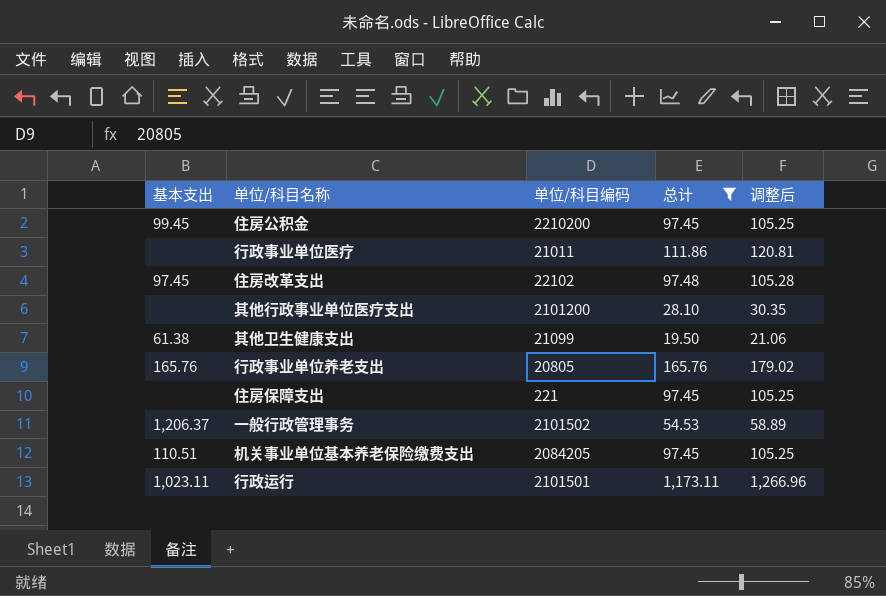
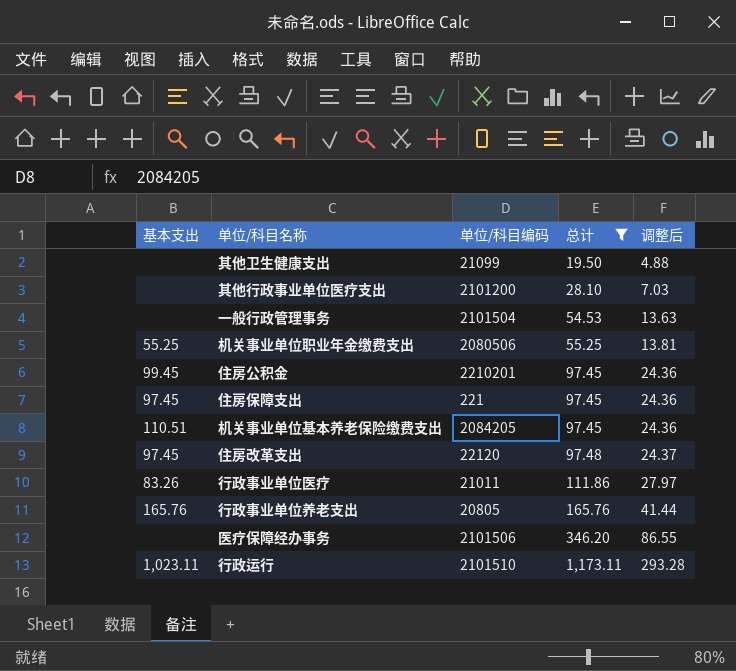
row order: none -> 总计 ascending
column 调整后 | formula: [总计] * 1.08 -> [总计] * 0.25
其他卫生健康支出 | 基本支出: 61.38 -> none
一般行政管理事务 | 基本支出: 1,206.37 -> none
一般行政管理事务 | 单位/科目编码: 2101502 -> 2101504
row 机关事业单位职业年金缴费支出: none -> 55.25 | 2080506 | 55.25 | 13.81
住房公积金 | 单位/科目编码: 2210200 -> 2210201
住房保障支出 | 基本支出: none -> 97.45
住房改革支出 | 单位/科目编码: 22102 -> 22120
行政事业单位医疗 | 基本支出: none -> 83.26
row 医疗保障经办事务: none -> none | 2101506 | 346.20 | 86.55
行政运行 | 单位/科目编码: 2101501 -> 2101510

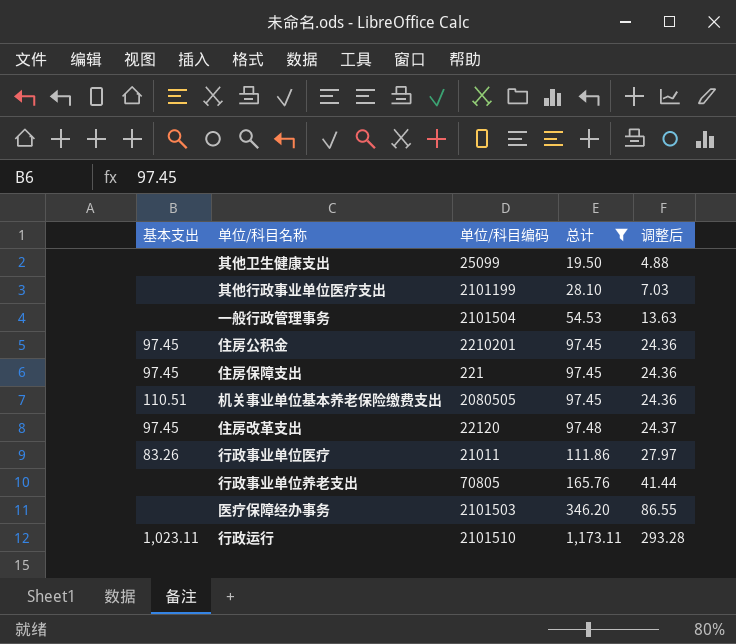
row 机关事业单位职业年金缴费支出: 55.25 | 2080506 | 55.25 | 13.81 -> none
其他卫生健康支出 | 单位/科目编码: 21099 -> 25099
其他行政事业单位医疗支出 | 单位/科目编码: 2101200 -> 2101199
住房公积金 | 基本支出: 99.45 -> 97.45
机关事业单位基本养老保险缴费支出 | 单位/科目编码: 2084205 -> 2080505
行政事业单位养老支出 | 基本支出: 165.76 -> none
行政事业单位养老支出 | 单位/科目编码: 20805 -> 70805
医疗保障经办事务 | 单位/科目编码: 2101506 -> 2101503

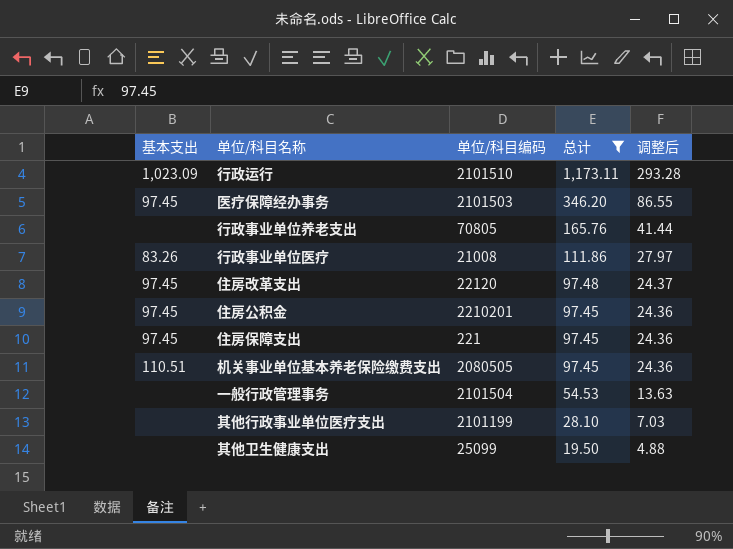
row order: 总计 ascending -> 总计 descending
行政运行 | 基本支出: 1,023.11 -> 1,023.09
医疗保障经办事务 | 基本支出: none -> 97.45
行政事业单位医疗 | 单位/科目编码: 21011 -> 21008

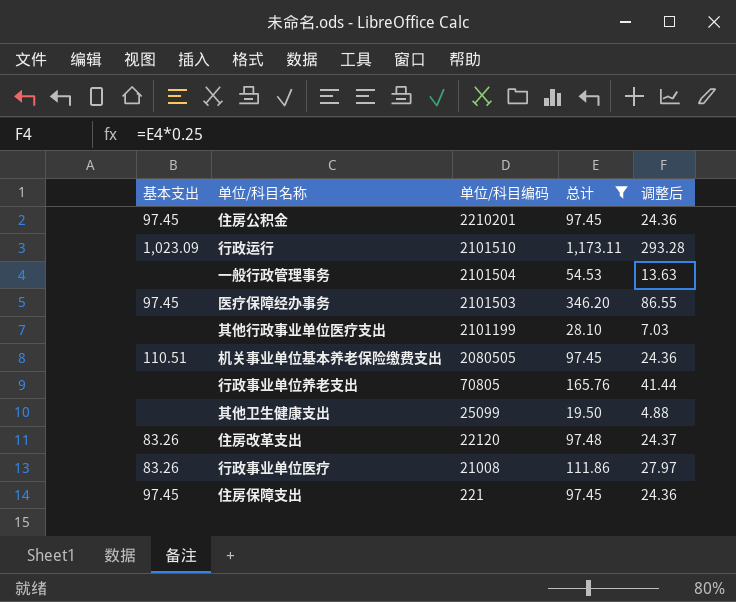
row order: 总计 descending -> 单位/科目编码 descending
住房改革支出 | 基本支出: 97.45 -> 83.26

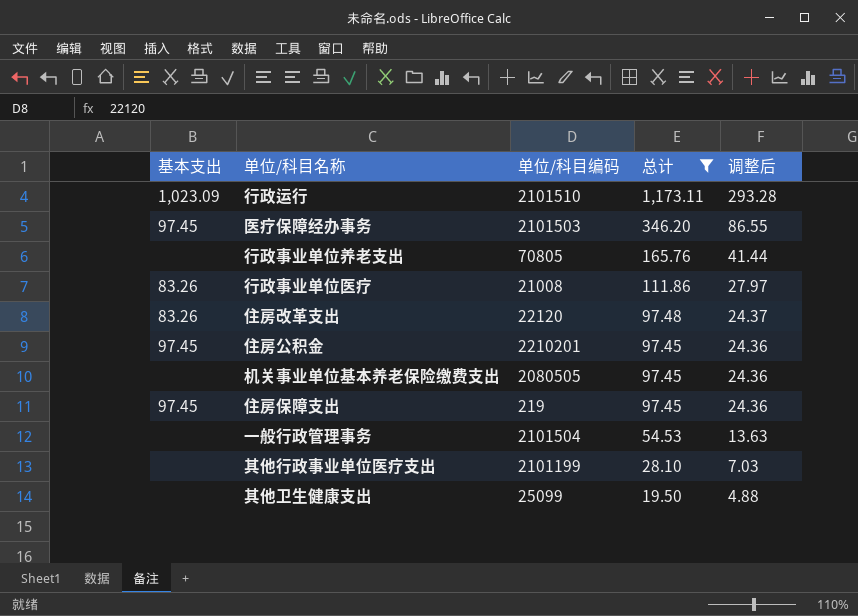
row order: 单位/科目编码 descending -> 总计 descending
机关事业单位基本养老保险缴费支出 | 基本支出: 110.51 -> none
住房保障支出 | 单位/科目编码: 221 -> 219

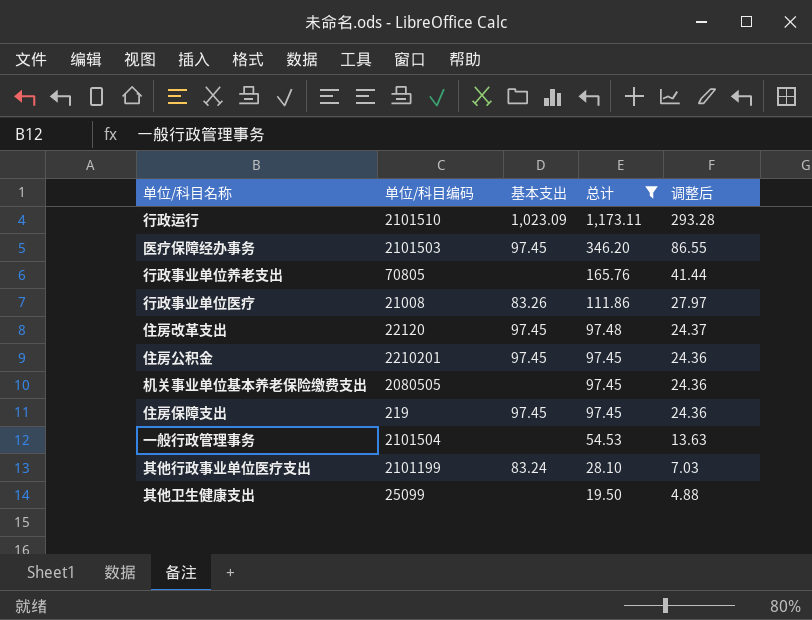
column 基本支出 | position: 1 -> 3
住房改革支出 | 基本支出: 83.26 -> 97.45
其他行政事业单位医疗支出 | 基本支出: none -> 83.24

